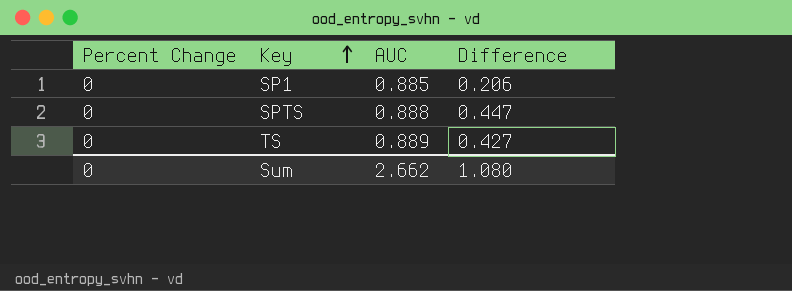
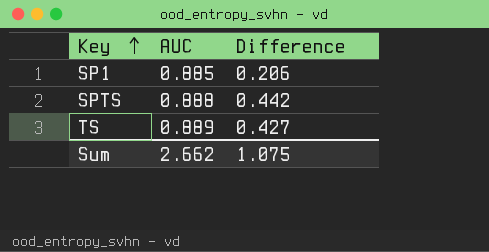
column Percent Change | position: 1 -> none
SPTS | Difference: 0.447 -> 0.442
Sum | Difference: 1.080 -> 1.075

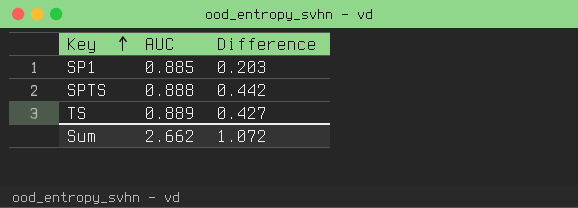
SP1 | Difference: 0.206 -> 0.203
Sum | Difference: 1.075 -> 1.072

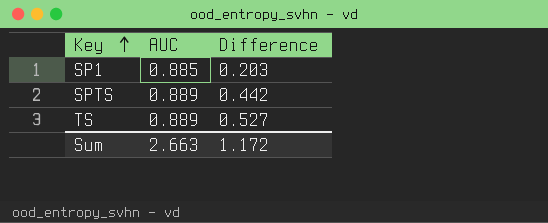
SPTS | AUC: 0.888 -> 0.889
TS | Difference: 0.427 -> 0.527
Sum | AUC: 2.662 -> 2.663
Sum | Difference: 1.072 -> 1.172

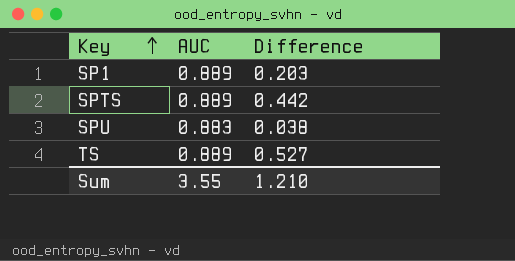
SP1 | AUC: 0.885 -> 0.889
row SPU: none -> 0.883 | 0.038
Sum | AUC: 2.663 -> 3.55
Sum | Difference: 1.172 -> 1.210

